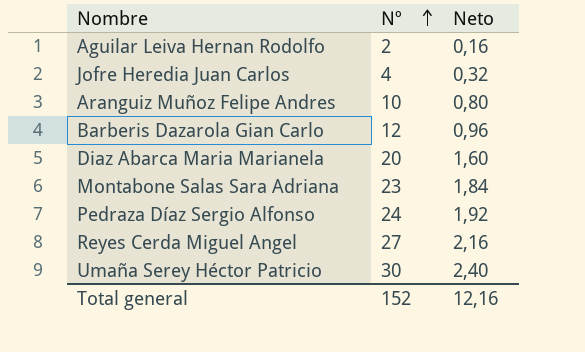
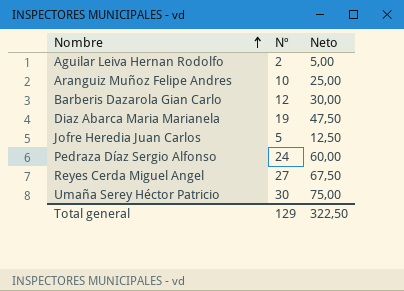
row order: Nº ascending -> Nombre ascending
column Neto | formula: [Nº] * 0,08 -> [Nº] * 2,5
row Montabone Salas Sara Adriana: 23 | 1,84 -> none
Diaz Abarca Maria Marianela | Nº: 20 -> 19
Jofre Heredia Juan Carlos | Nº: 4 -> 5
Total general | Nº: 152 -> 129
Total general | Neto: 12,16 -> 322,50

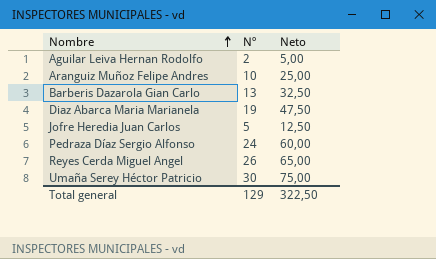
Barberis Dazarola Gian Carlo | Nº: 12 -> 13
Barberis Dazarola Gian Carlo | Neto: 30,00 -> 32,50
Reyes Cerda Miguel Angel | Nº: 27 -> 26
Reyes Cerda Miguel Angel | Neto: 67,50 -> 65,00

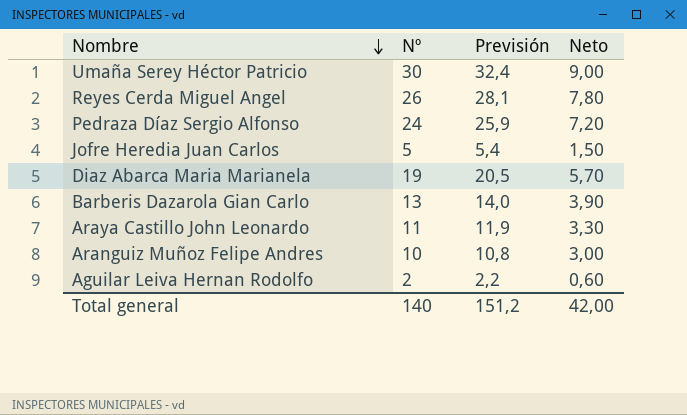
row order: Nombre ascending -> Nombre descending
column Previsión | formula: none -> [Nº] * 1,08
column Neto | formula: [Nº] * 2,5 -> [Nº] * 0,3
row Araya Castillo John Leonardo: none -> 11 | 11,9 | 3,30
Total general | Nº: 129 -> 140
Total general | Neto: 322,50 -> 42,00

